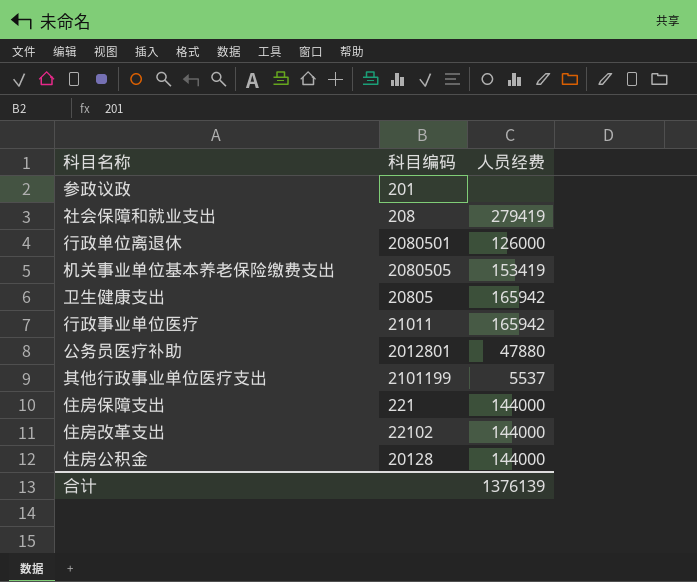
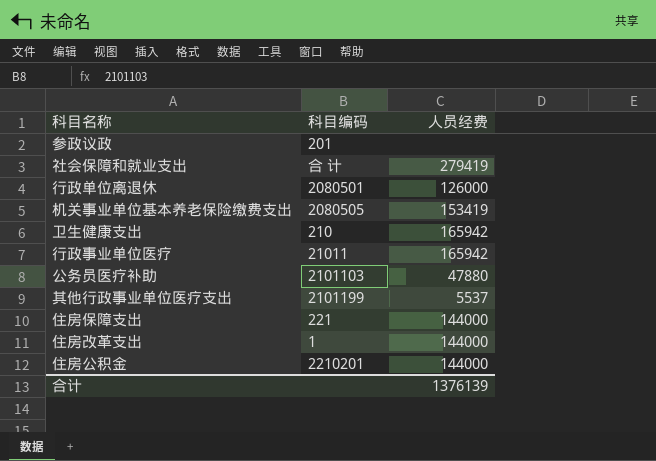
社会保障和就业支出 | 科目编码: 208 -> 合 计
卫生健康支出 | 科目编码: 20805 -> 210
公务员医疗补助 | 科目编码: 2012801 -> 2101103
住房改革支出 | 科目编码: 22102 -> 1
住房公积金 | 科目编码: 20128 -> 2210201

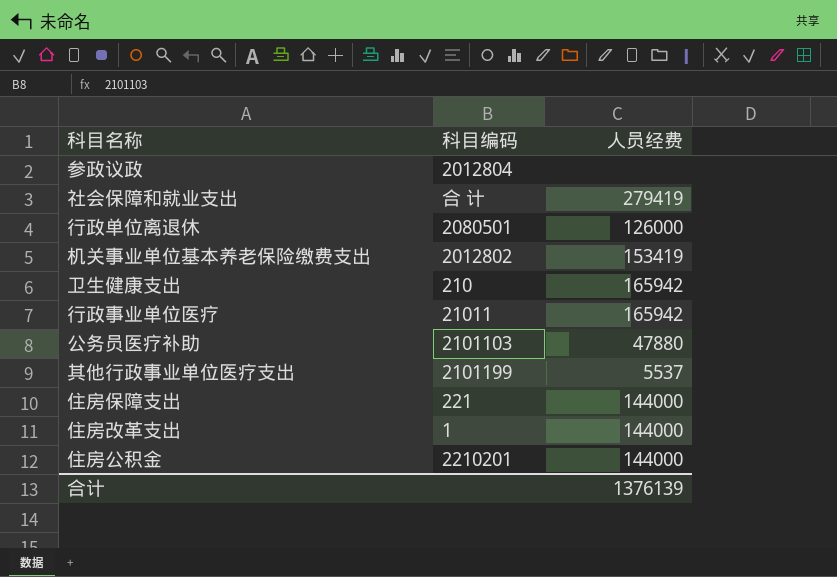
参政议政 | 科目编码: 201 -> 2012804
机关事业单位基本养老保险缴费支出 | 科目编码: 2080505 -> 2012802

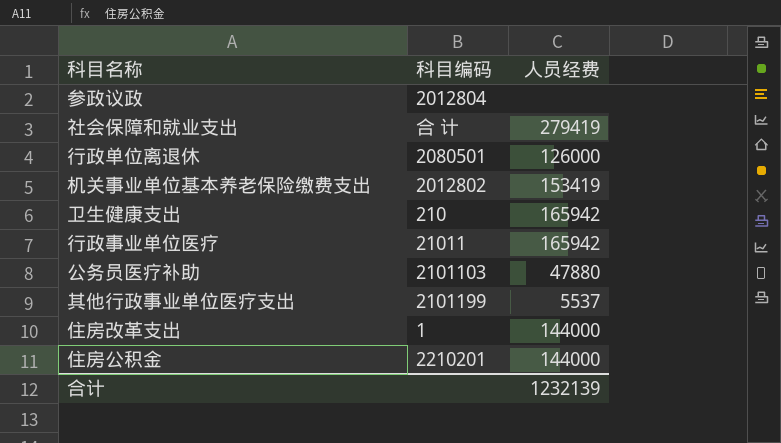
row 住房保障支出: 221 | 144000 -> none
合计 | 人员经费: 1376139 -> 1232139

